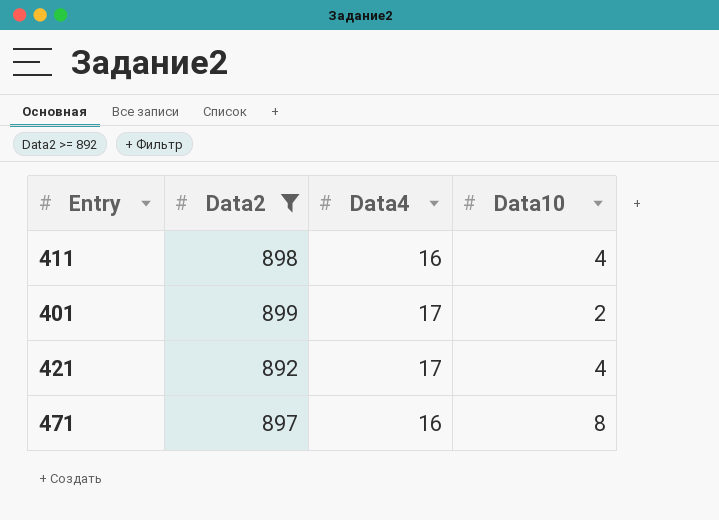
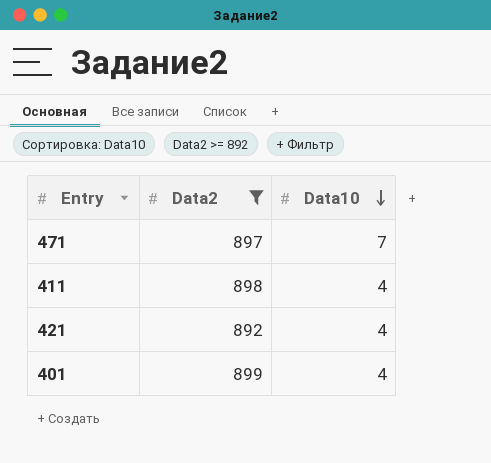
row order: none -> Data10 descending
column Data4 | position: 3 -> none
471 | Data10: 8 -> 7
401 | Data10: 2 -> 4

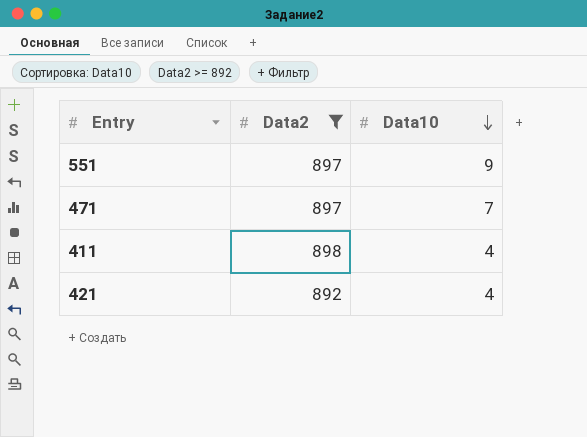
row 401: 899 | 4 -> none
row 551: none -> 897 | 9

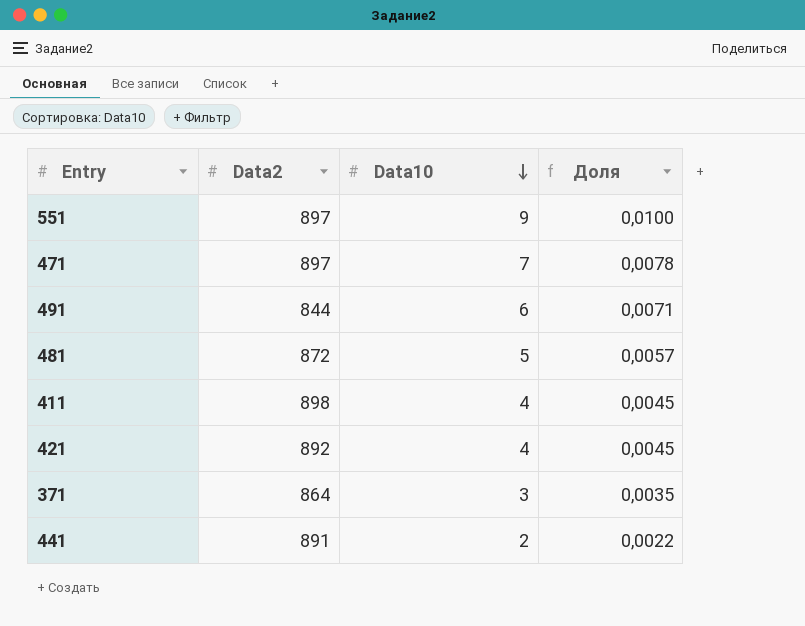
filter: Data2 >= 892 -> none
column Доля | formula: none -> [Data10] / [Data2]

